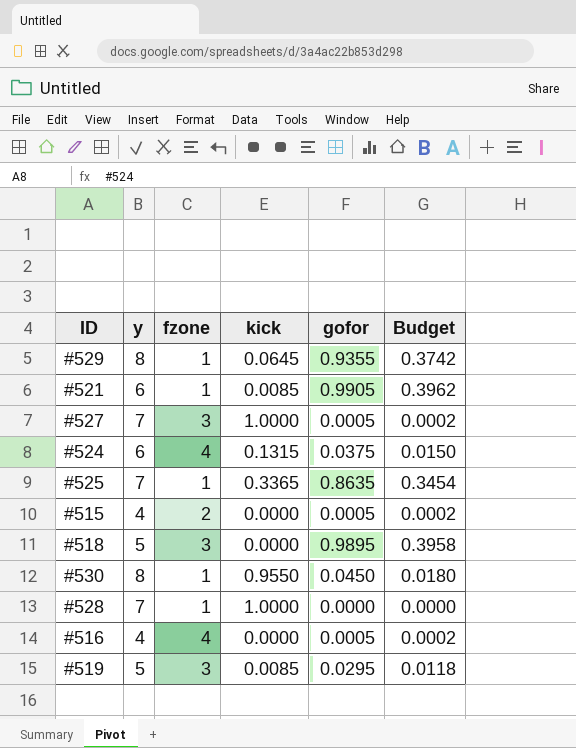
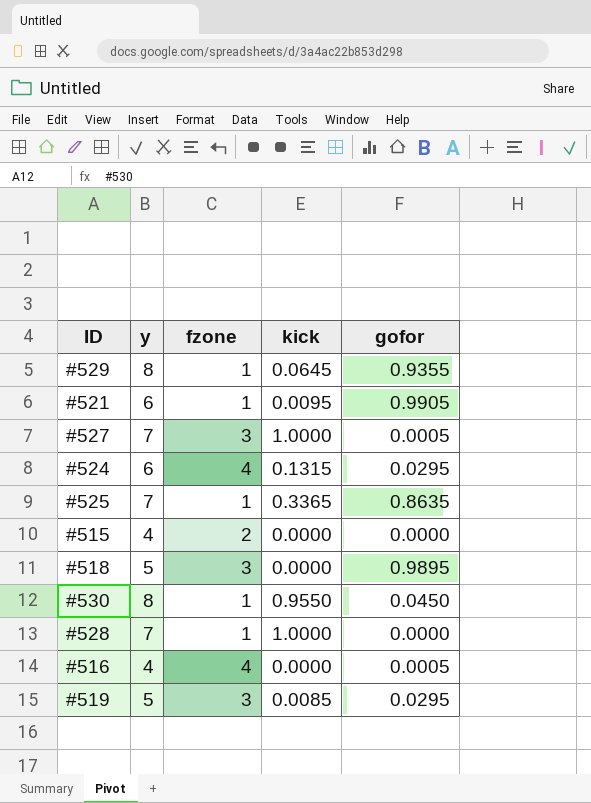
column Budget | formula: [gofor] * 0.4 -> none
#521 | kick: 0.0085 -> 0.0095
#524 | gofor: 0.0375 -> 0.0295
#515 | gofor: 0.0005 -> 0.0000

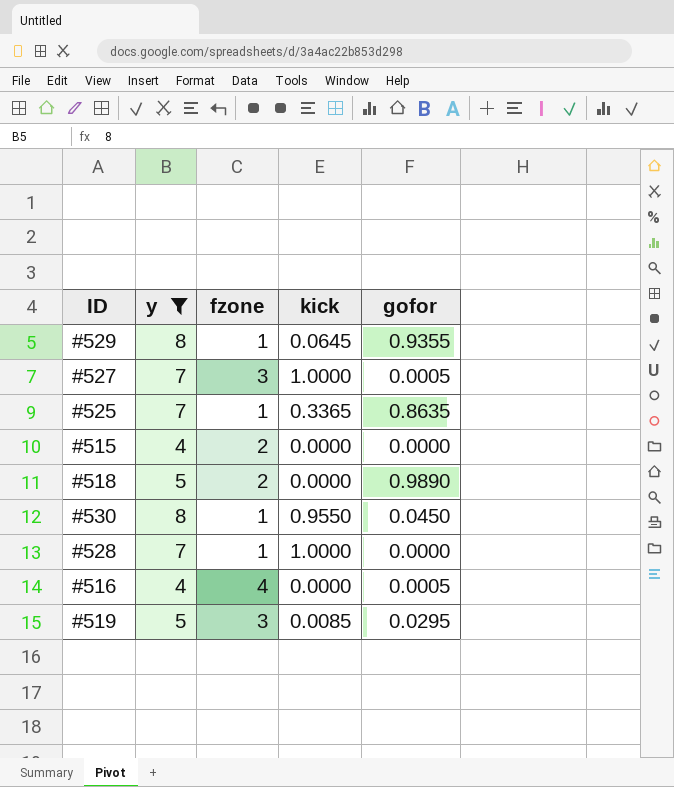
filter: none -> y != 6
#518 | fzone: 3 -> 2
#518 | gofor: 0.9895 -> 0.9890

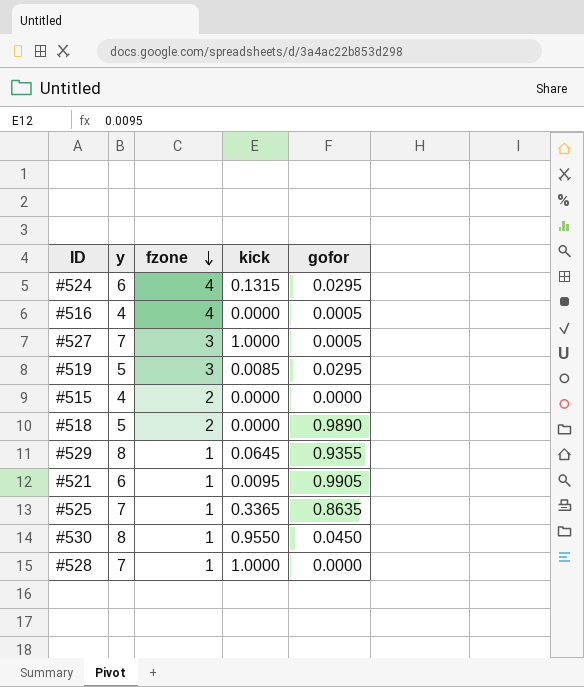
filter: y != 6 -> none
row order: none -> fzone descending

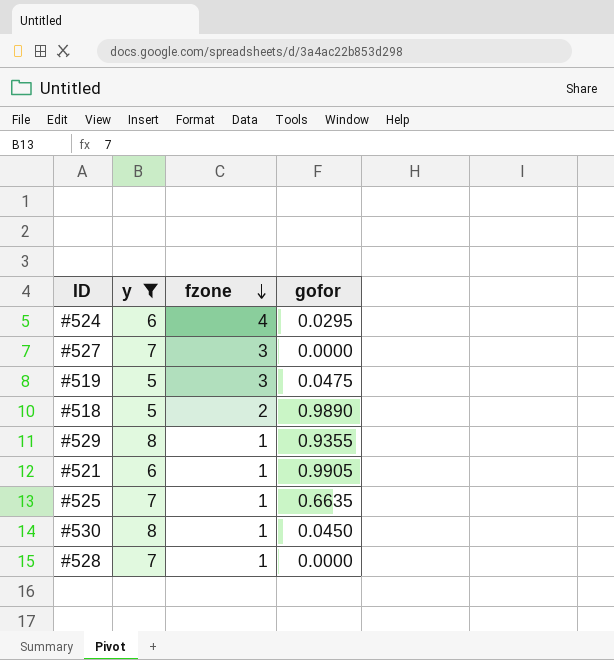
filter: none -> y != 4
column kick | position: 4 -> none
#527 | gofor: 0.0005 -> 0.0000
#519 | gofor: 0.0295 -> 0.0475
#525 | gofor: 0.8635 -> 0.6635

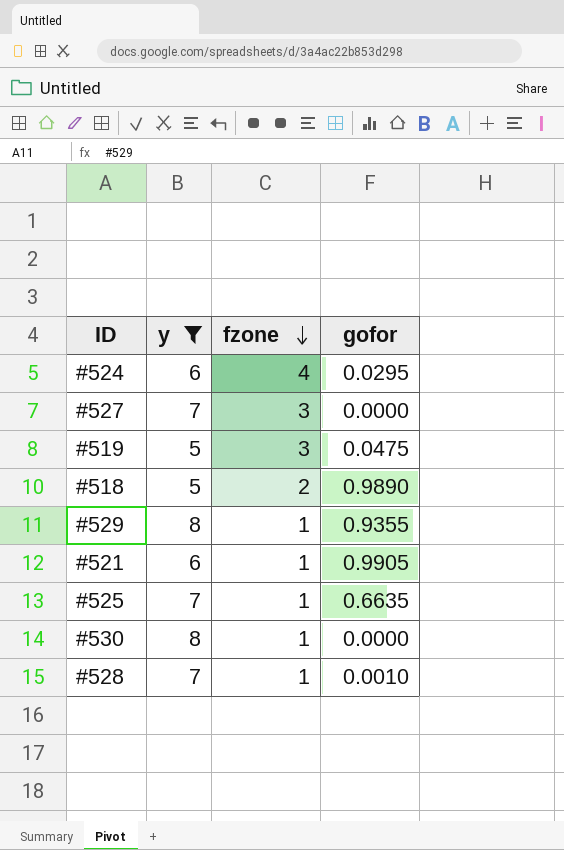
#530 | gofor: 0.0450 -> 0.0000
#528 | gofor: 0.0000 -> 0.0010

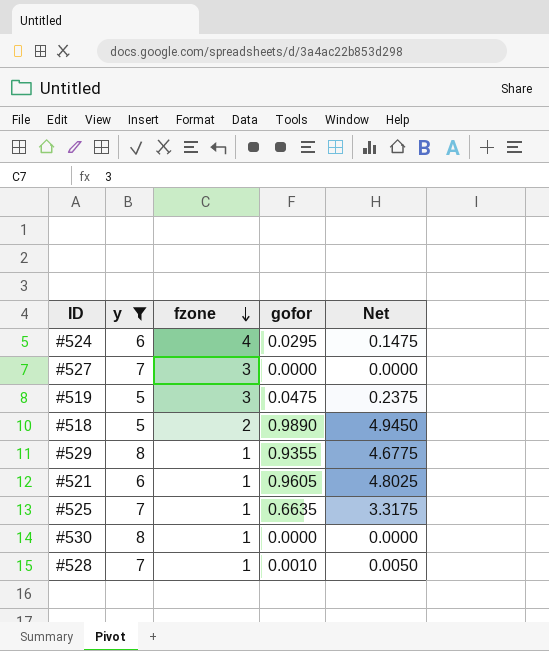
column Net | formula: none -> [gofor] * 5
#521 | gofor: 0.9905 -> 0.9605

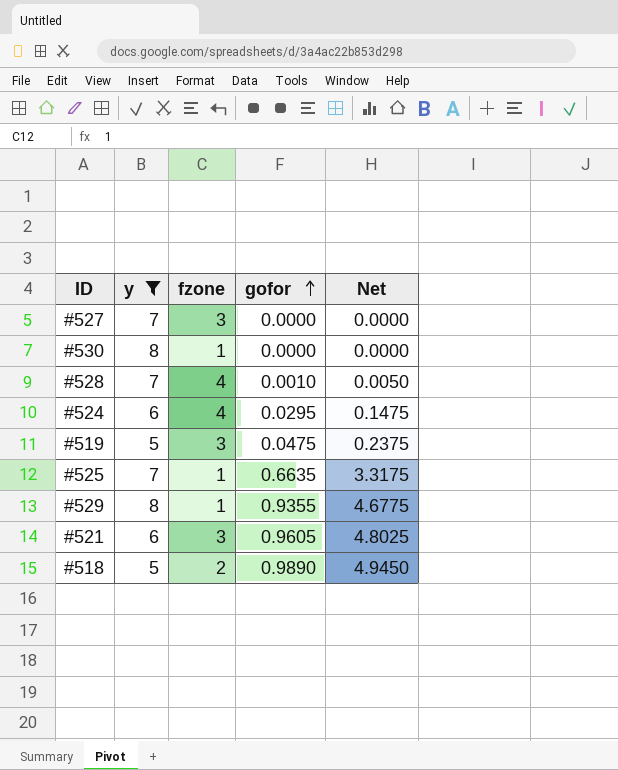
row order: fzone descending -> gofor ascending
#528 | fzone: 1 -> 4
#521 | fzone: 1 -> 3

